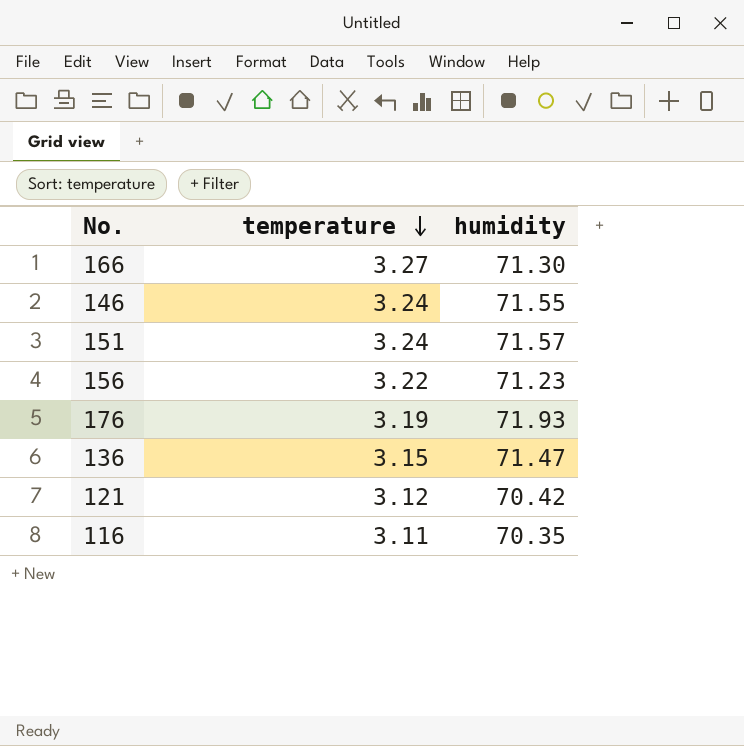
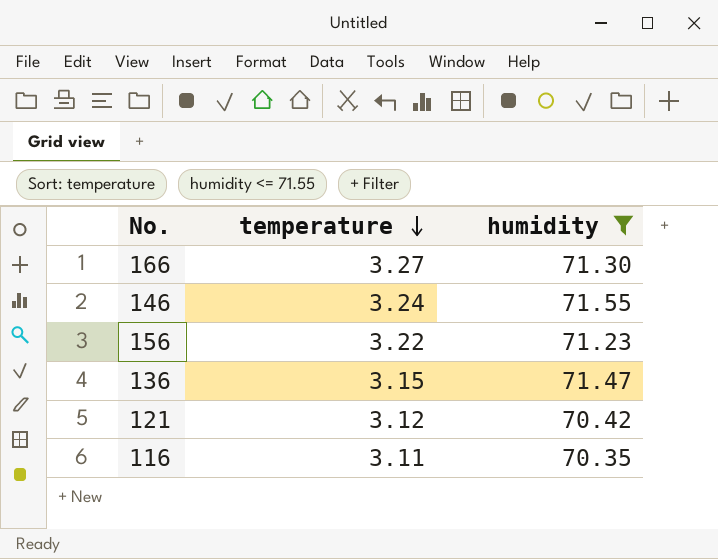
filter: none -> humidity <= 71.55

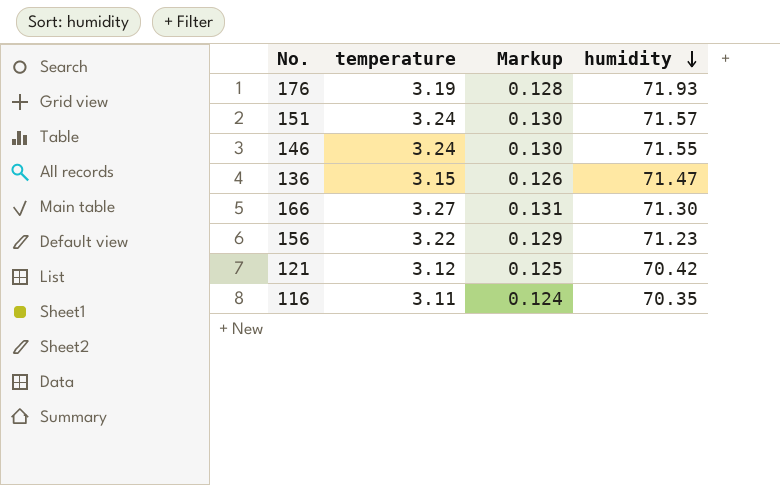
filter: humidity <= 71.55 -> none
row order: temperature descending -> humidity descending
column Markup | formula: none -> [temperature] * 0.04

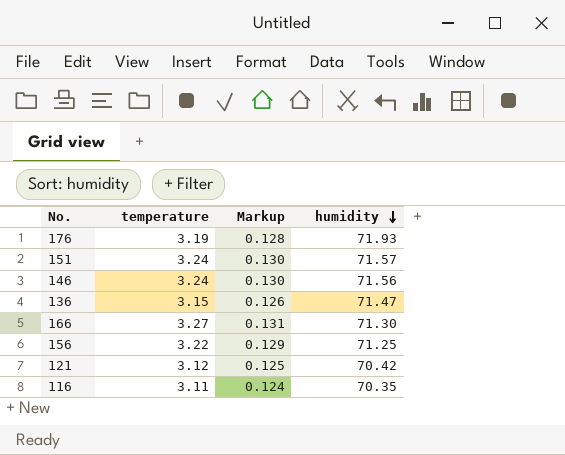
146 | humidity: 71.55 -> 71.56
156 | humidity: 71.23 -> 71.25

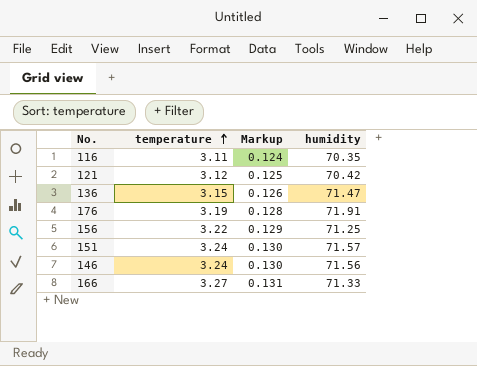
row order: humidity descending -> temperature ascending
176 | humidity: 71.93 -> 71.91
166 | humidity: 71.30 -> 71.33

